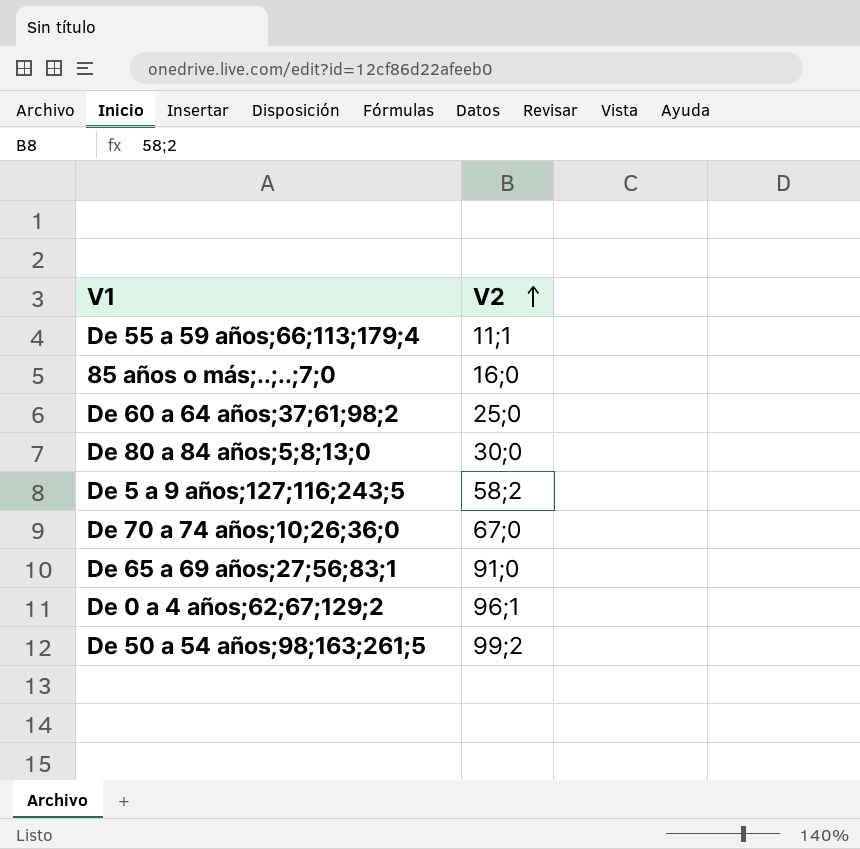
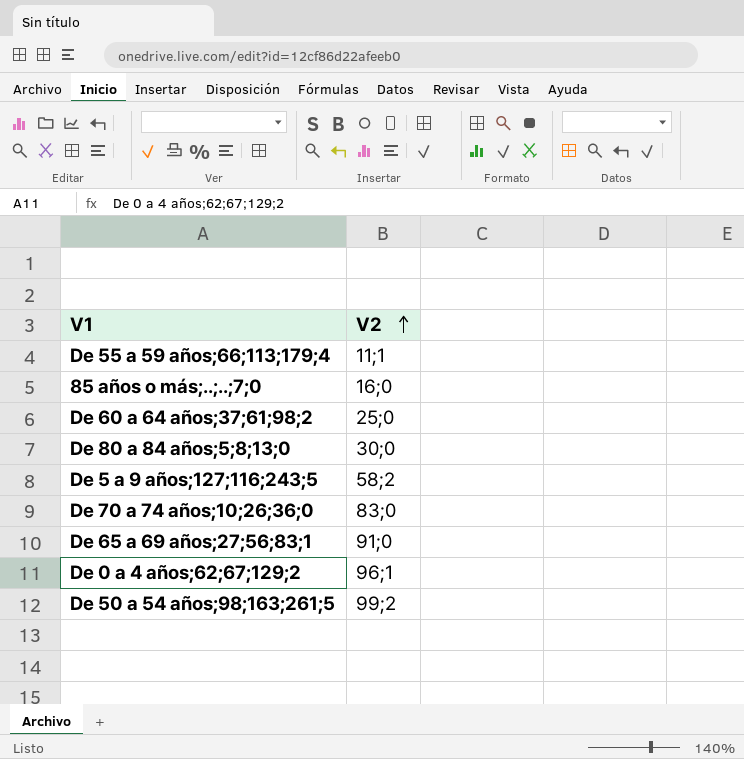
De 70 a 74 años;10;26;36;0 | V2: 67;0 -> 83;0

